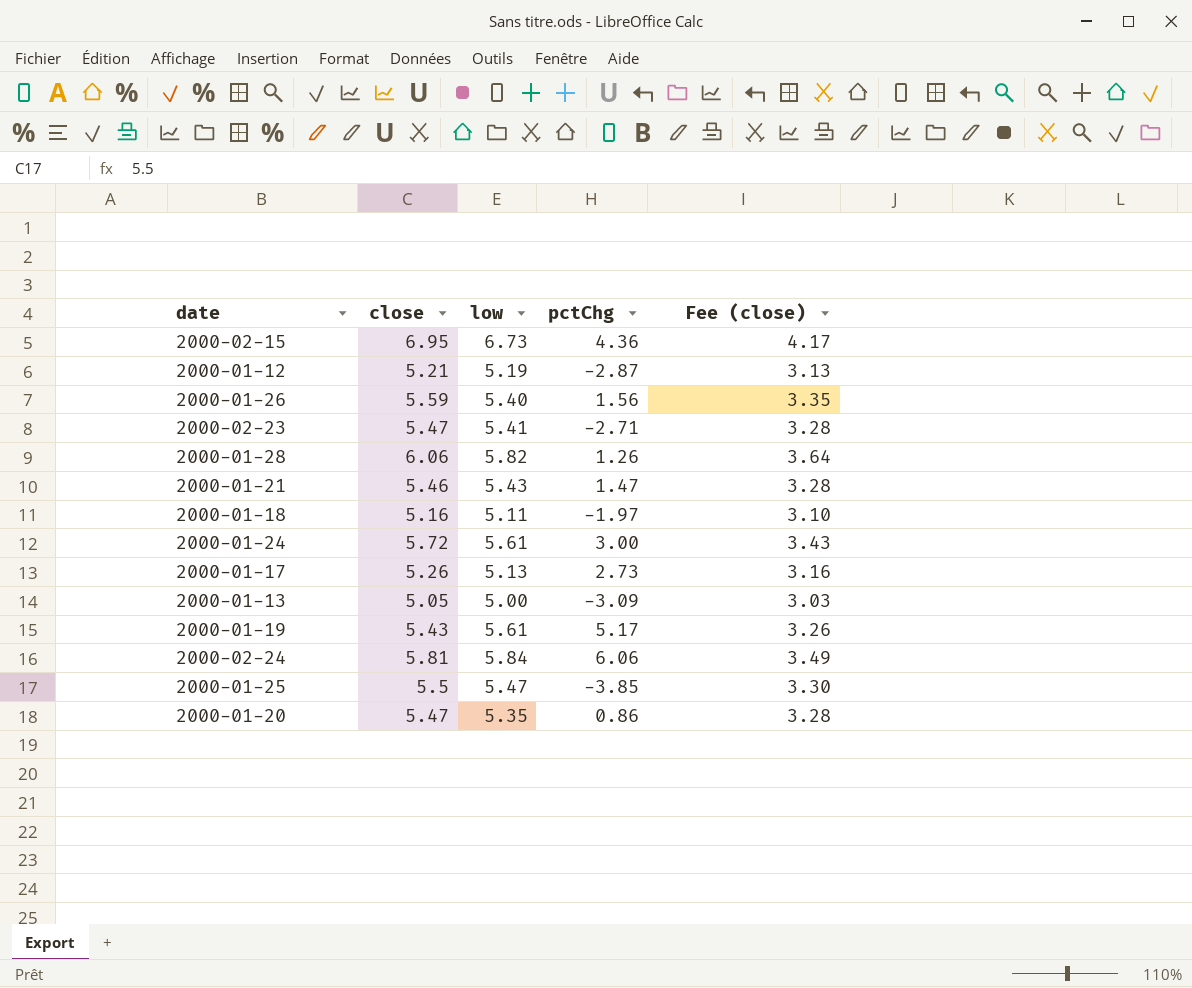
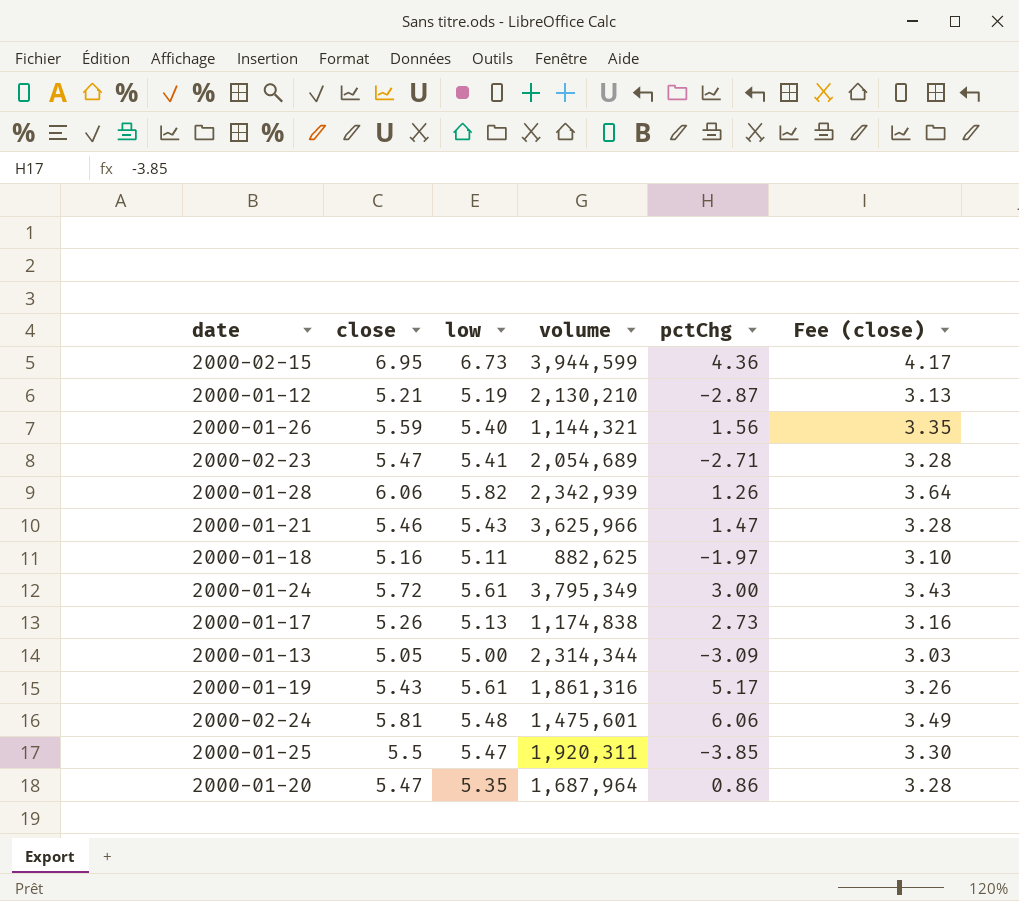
column volume | position: none -> 4
2000-02-24 | low: 5.84 -> 5.48

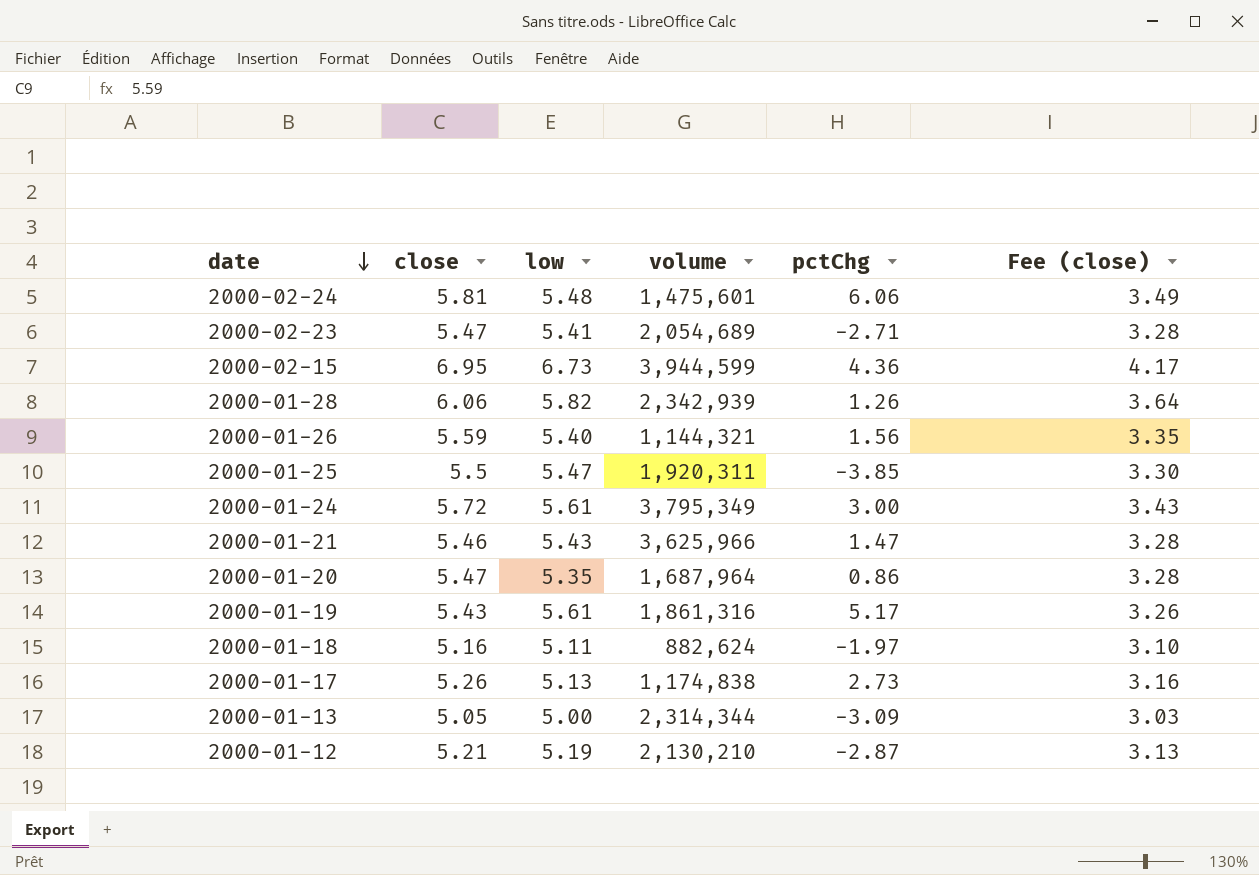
row order: none -> date descending
2000-01-18 | volume: 882,625 -> 882,624

